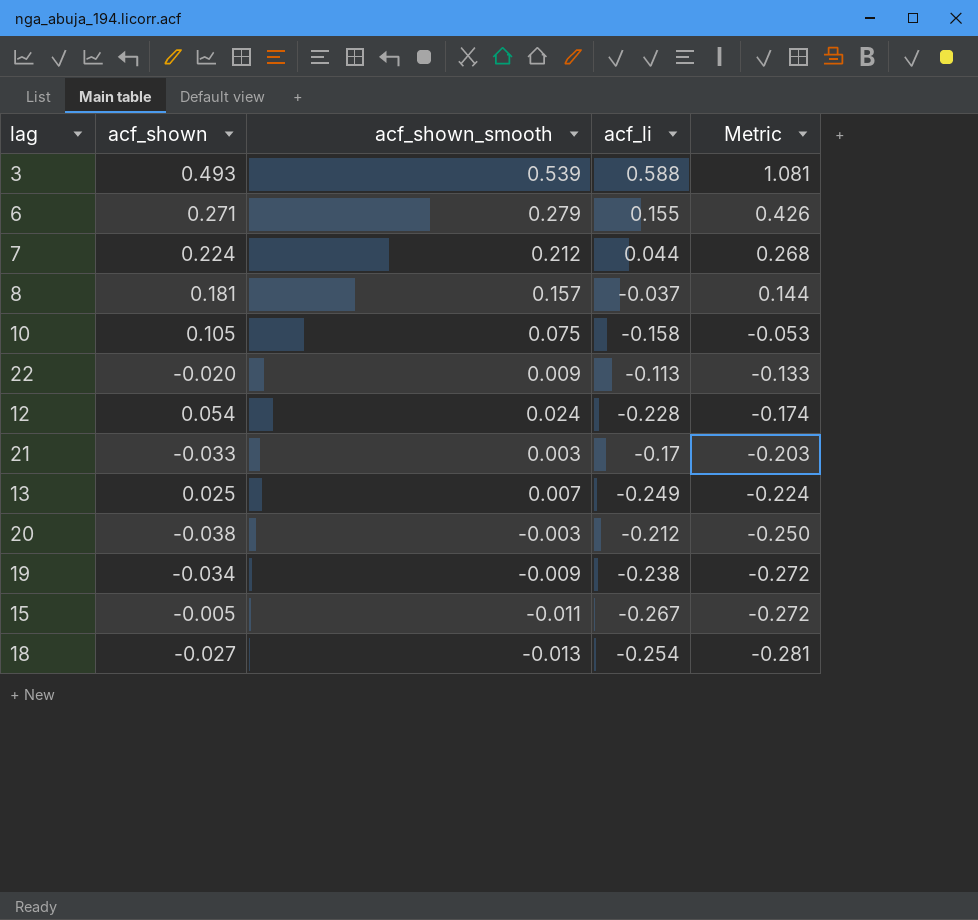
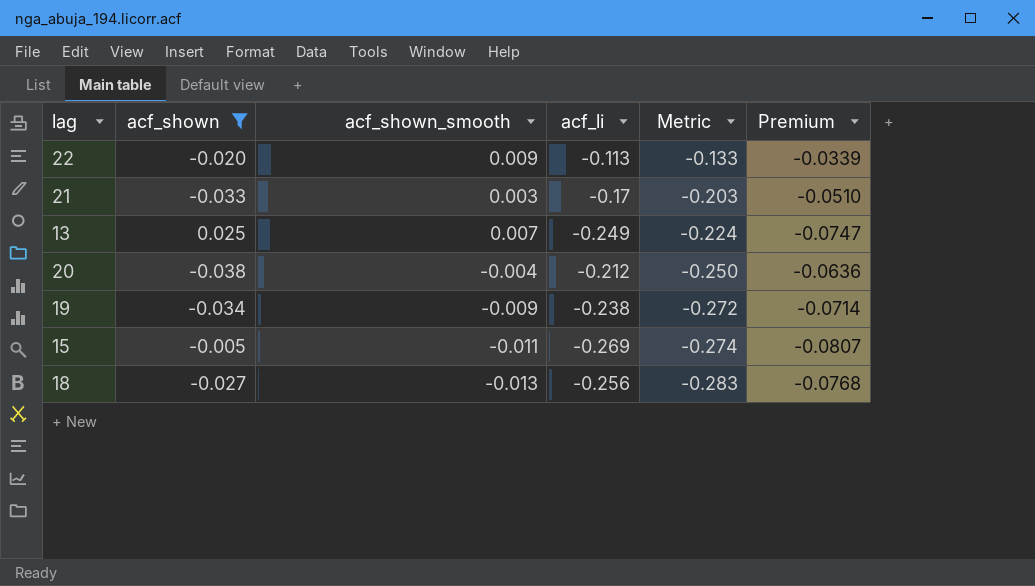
filter: none -> acf_shown <= 0.025
column Premium | formula: none -> [acf_li] * 0.3
20 | acf_shown_smooth: -0.003 -> -0.004
15 | acf_li: -0.267 -> -0.269
15 | Metric: -0.272 -> -0.274
18 | acf_li: -0.254 -> -0.256
18 | Metric: -0.281 -> -0.283

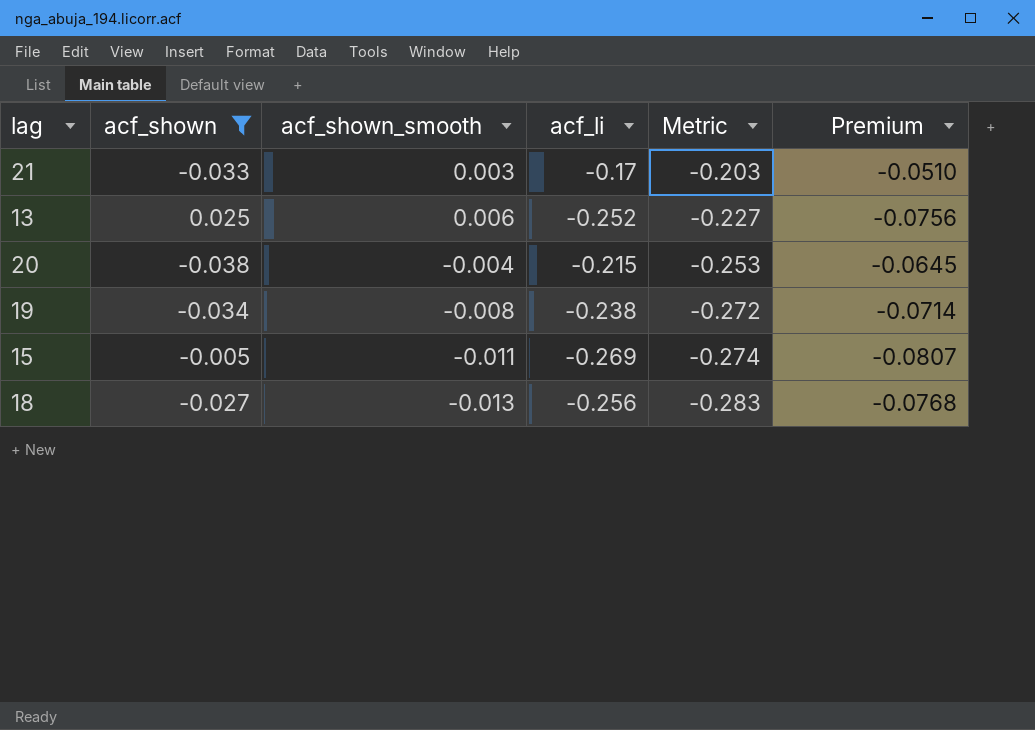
row 22: -0.020 | 0.009 | -0.113 | -0.133 | -0.0339 -> none
13 | acf_shown_smooth: 0.007 -> 0.006
13 | acf_li: -0.249 -> -0.252
13 | Metric: -0.224 -> -0.227
13 | Premium: -0.0747 -> -0.0756
20 | acf_li: -0.212 -> -0.215
20 | Metric: -0.250 -> -0.253
20 | Premium: -0.0636 -> -0.0645
19 | acf_shown_smooth: -0.009 -> -0.008

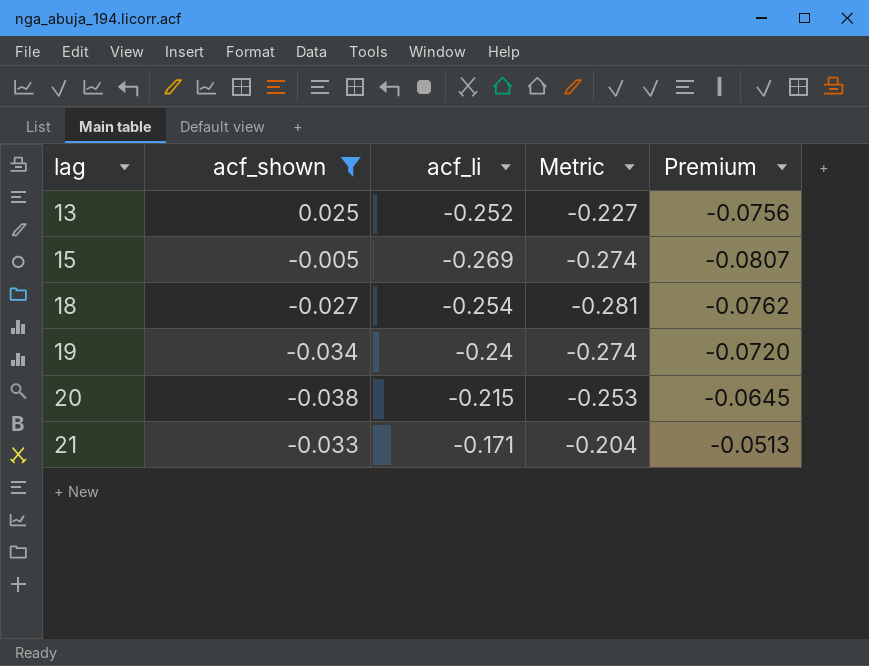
row order: Metric descending -> lag ascending
column acf_shown_smooth | position: 3 -> none
18 | acf_li: -0.256 -> -0.254
18 | Metric: -0.283 -> -0.281
18 | Premium: -0.0768 -> -0.0762
19 | acf_li: -0.238 -> -0.24
19 | Metric: -0.272 -> -0.274
19 | Premium: -0.0714 -> -0.0720
21 | acf_li: -0.17 -> -0.171
21 | Metric: -0.203 -> -0.204
21 | Premium: -0.0510 -> -0.0513

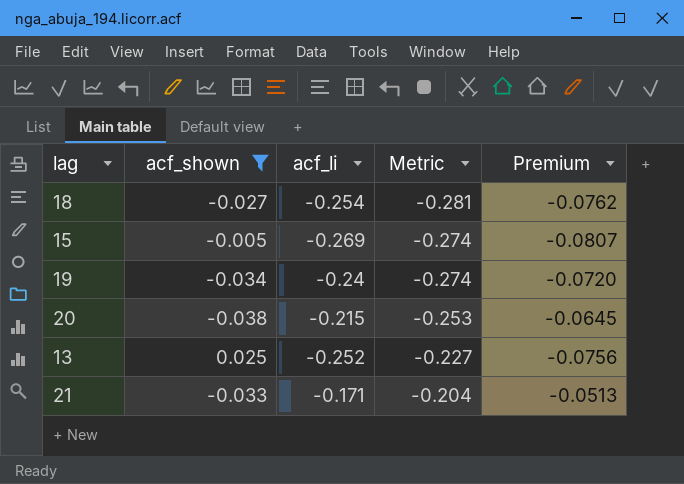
row order: lag ascending -> Metric ascending

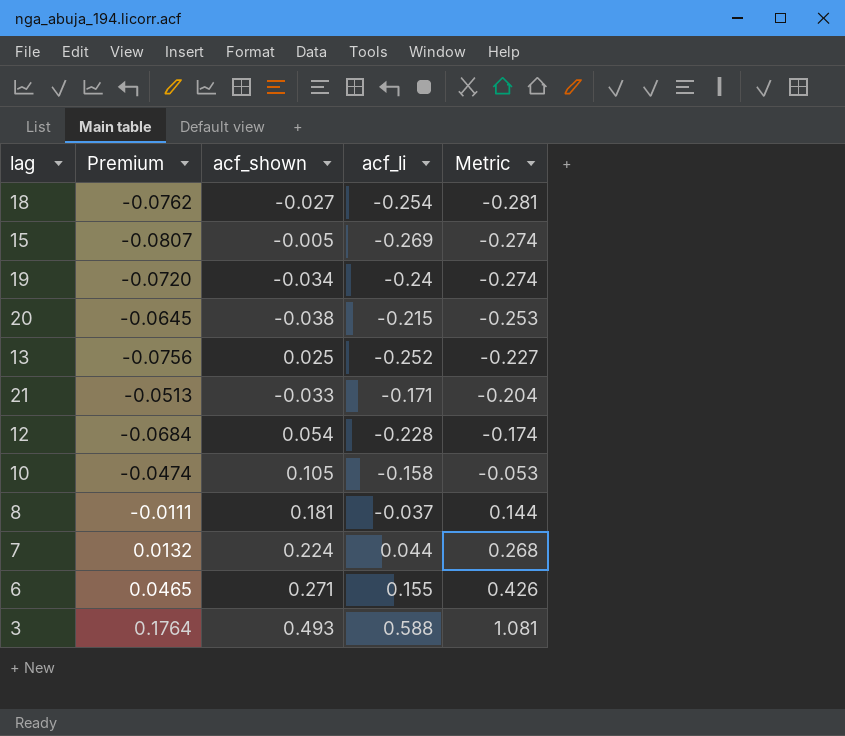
filter: acf_shown <= 0.025 -> none
column Premium | position: 5 -> 2

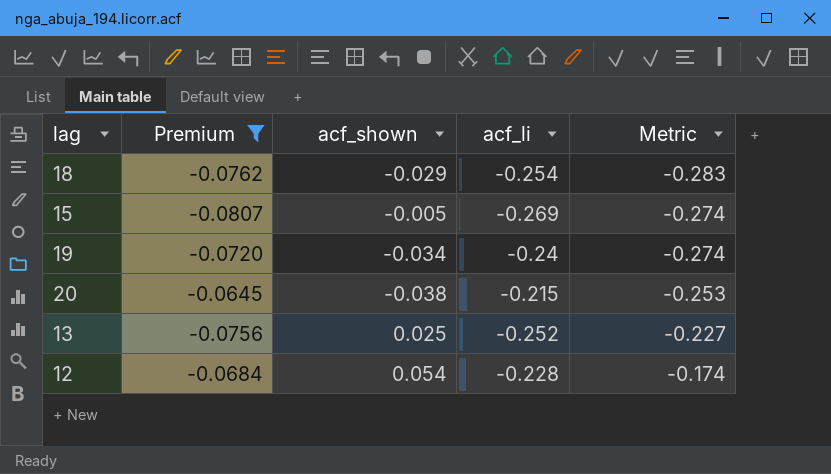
filter: none -> Premium <= -0.0645
18 | acf_shown: -0.027 -> -0.029
18 | Metric: -0.281 -> -0.283

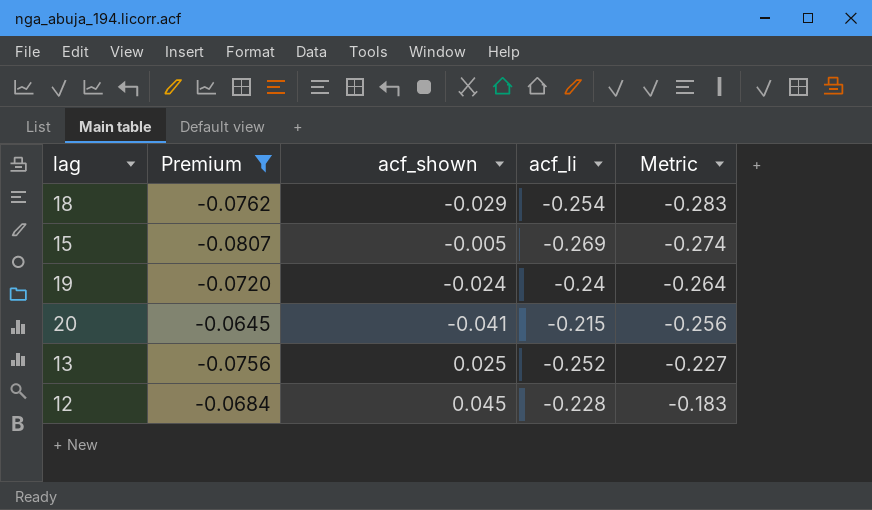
19 | acf_shown: -0.034 -> -0.024
19 | Metric: -0.274 -> -0.264
20 | acf_shown: -0.038 -> -0.041
20 | Metric: -0.253 -> -0.256
12 | acf_shown: 0.054 -> 0.045
12 | Metric: -0.174 -> -0.183

